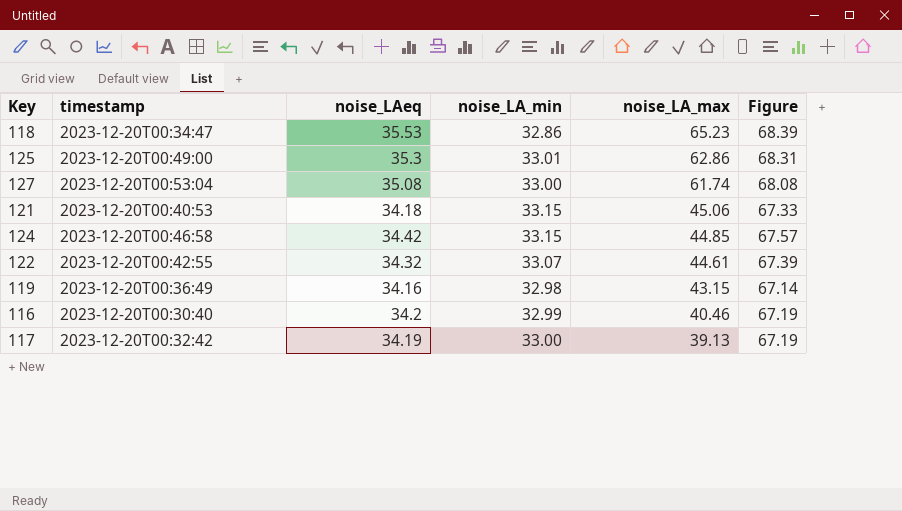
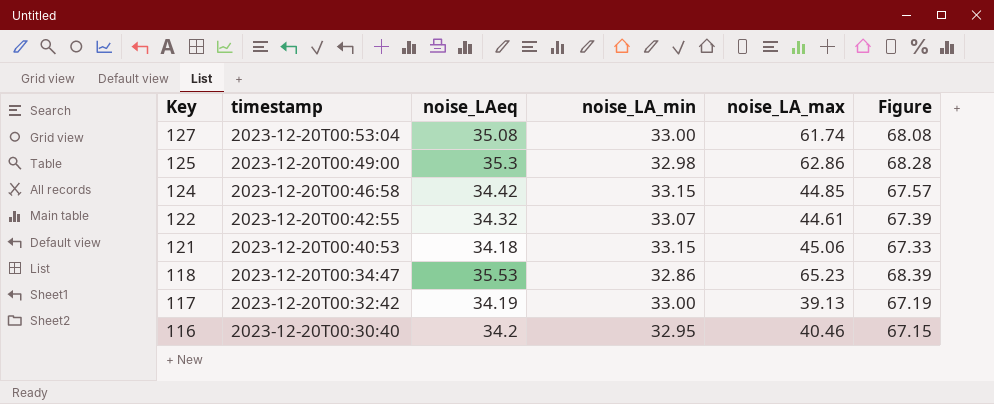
row order: noise_LA_max descending -> Key descending
row 119: 2023-12-20T00:36:49 | 34.16 | 32.98 | 43.15 | 67.14 -> none
125 | noise_LA_min: 33.01 -> 32.98
125 | Figure: 68.31 -> 68.28
116 | noise_LA_min: 32.99 -> 32.95
116 | Figure: 67.19 -> 67.15

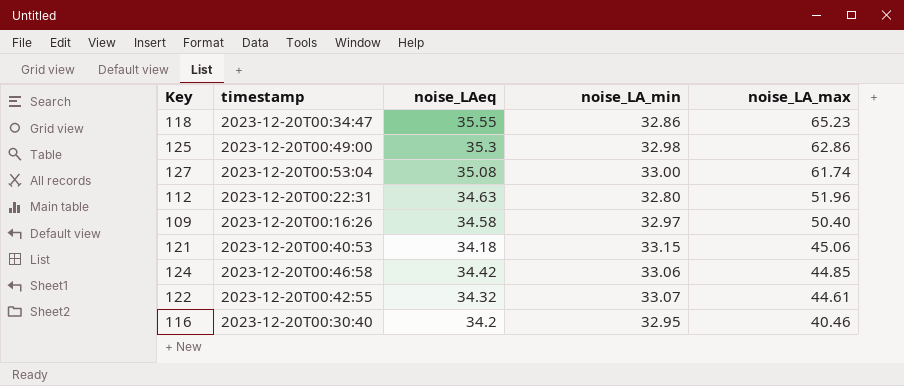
row order: Key descending -> noise_LA_max descending
column Figure | formula: [noise_LAeq] + [noise_LA_min] -> none
row 117: 2023-12-20T00:32:42 | 34.19 | 33.00 | 39.13 | 67.19 -> none
118 | noise_LAeq: 35.53 -> 35.55
row 112: none -> 2023-12-20T00:22:31 | 34.63 | 32.80 | 51.96
row 109: none -> 2023-12-20T00:16:26 | 34.58 | 32.97 | 50.40
124 | noise_LA_min: 33.15 -> 33.06

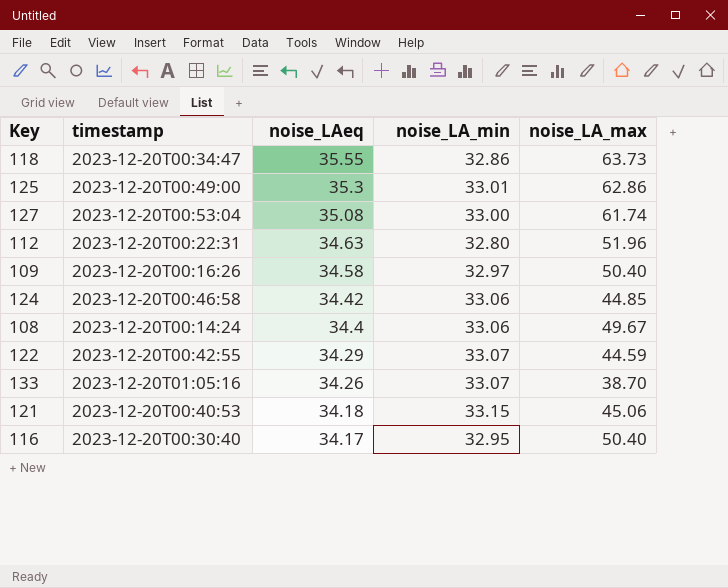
row order: noise_LA_max descending -> noise_LAeq descending
118 | noise_LA_max: 65.23 -> 63.73
125 | noise_LA_min: 32.98 -> 33.01
row 108: none -> 2023-12-20T00:14:24 | 34.4 | 33.06 | 49.67
122 | noise_LAeq: 34.32 -> 34.29
122 | noise_LA_max: 44.61 -> 44.59
row 133: none -> 2023-12-20T01:05:16 | 34.26 | 33.07 | 38.70
116 | noise_LAeq: 34.2 -> 34.17
116 | noise_LA_max: 40.46 -> 50.40

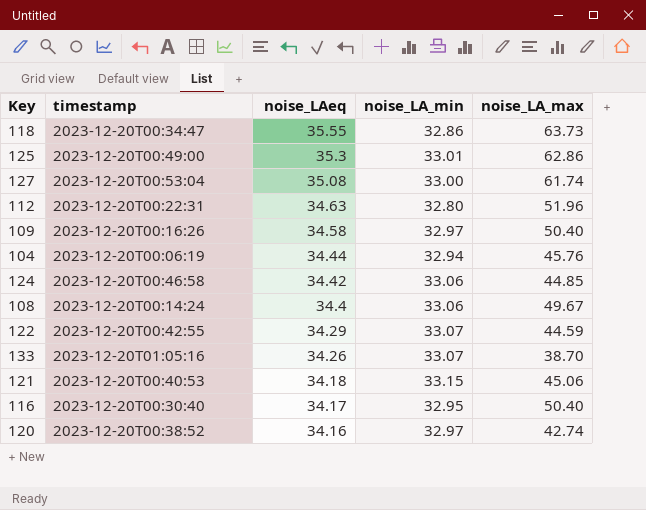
row 104: none -> 2023-12-20T00:06:19 | 34.44 | 32.94 | 45.76
row 120: none -> 2023-12-20T00:38:52 | 34.16 | 32.97 | 42.74

